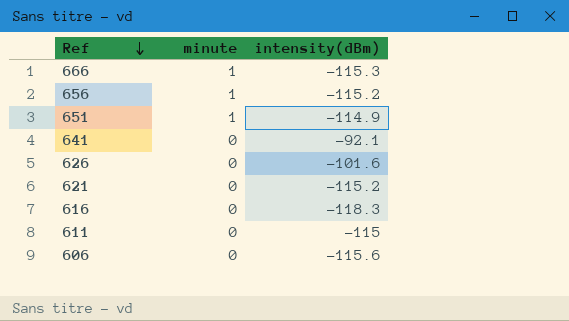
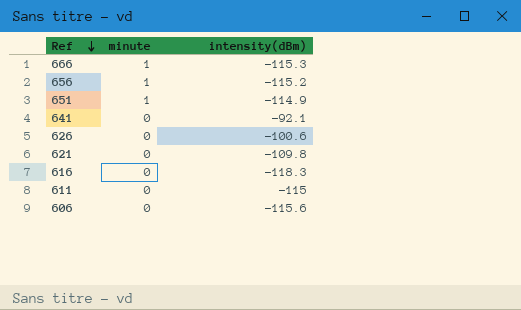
626 | intensity(dBm): -101.6 -> -100.6
621 | intensity(dBm): -115.2 -> -109.8

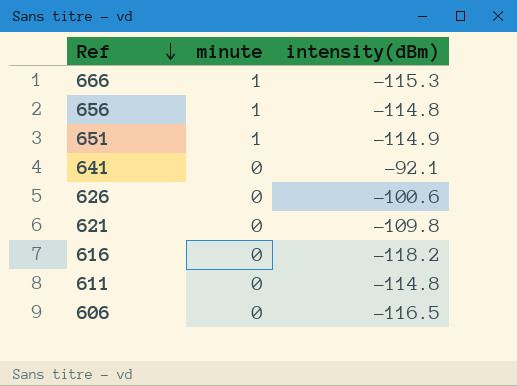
656 | intensity(dBm): -115.2 -> -114.8
616 | intensity(dBm): -118.3 -> -118.2
611 | intensity(dBm): -115 -> -114.8
606 | intensity(dBm): -115.6 -> -116.5

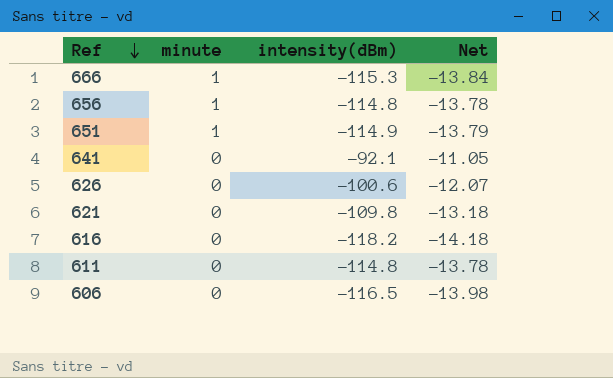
column Net | formula: none -> [intensity(dBm)] * 0.12

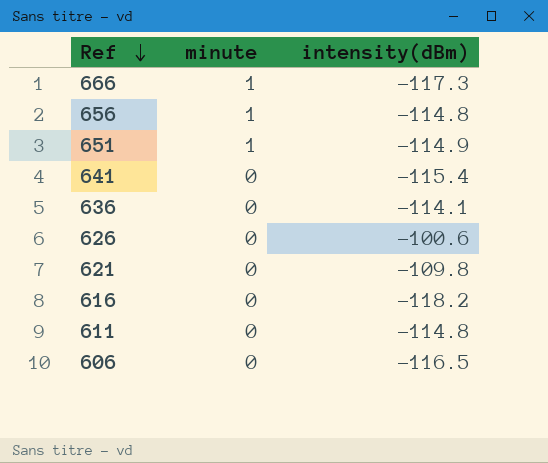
column Net | formula: [intensity(dBm)] * 0.12 -> none
666 | intensity(dBm): -115.3 -> -117.3
641 | intensity(dBm): -92.1 -> -115.4
row 636: none -> 0 | -114.1

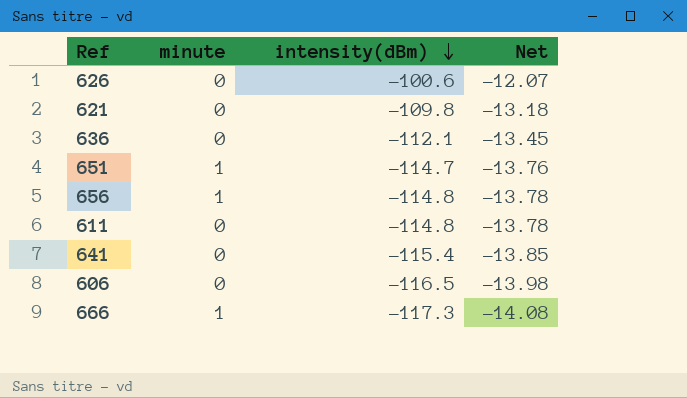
row order: Ref descending -> intensity(dBm) descending
column Net | formula: none -> [intensity(dBm)] * 0.12
row 616: 0 | -118.2 -> none
636 | intensity(dBm): -114.1 -> -112.1
651 | intensity(dBm): -114.9 -> -114.7

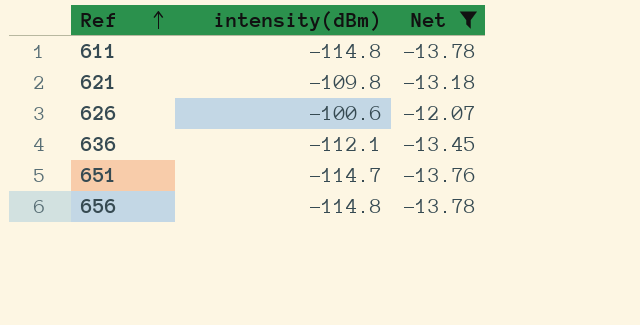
filter: none -> Net >= -13.78
row order: intensity(dBm) descending -> Ref ascending
column minute | position: 2 -> none

